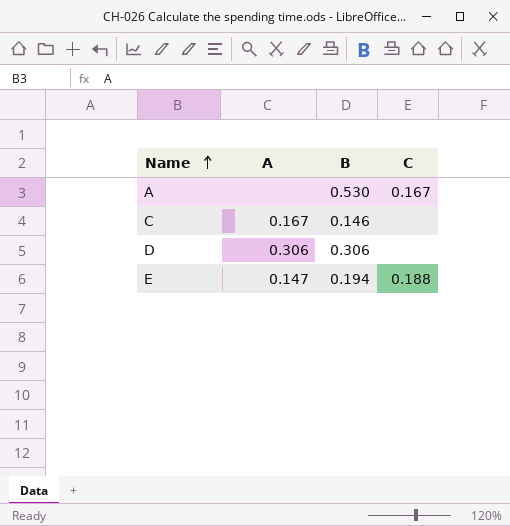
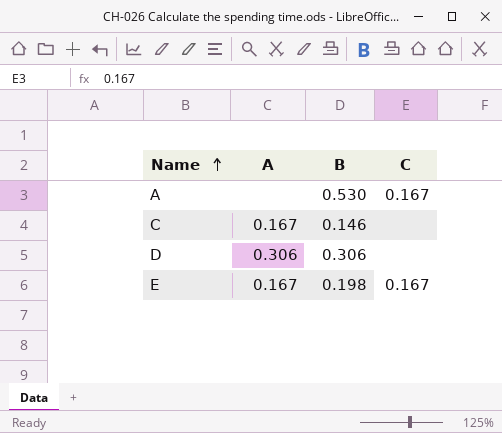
E | A: 0.147 -> 0.167
E | B: 0.194 -> 0.198
E | C: 0.188 -> 0.167

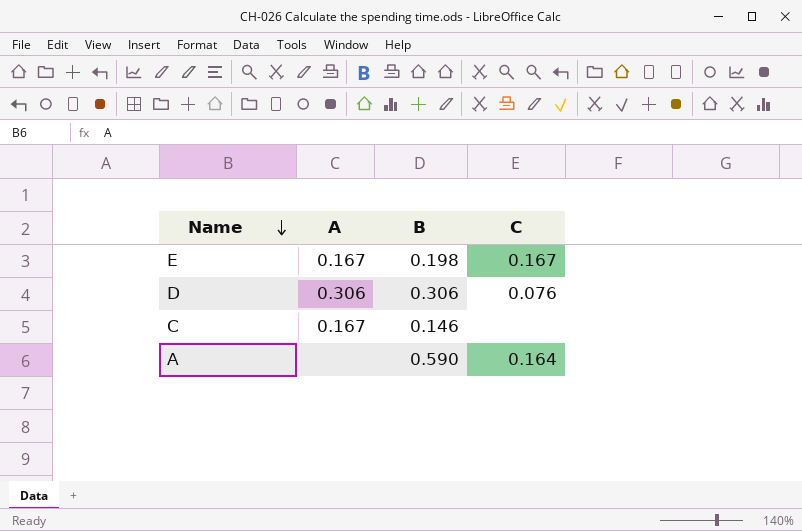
row order: Name ascending -> Name descending
D | C: none -> 0.076
A | B: 0.530 -> 0.590
A | C: 0.167 -> 0.164

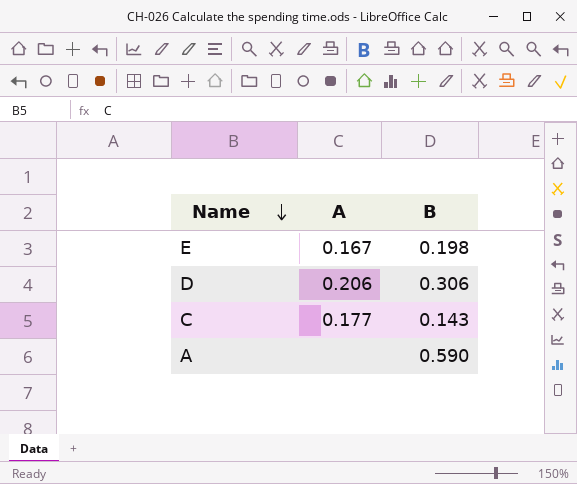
column C | position: 4 -> none
D | A: 0.306 -> 0.206
C | A: 0.167 -> 0.177
C | B: 0.146 -> 0.143

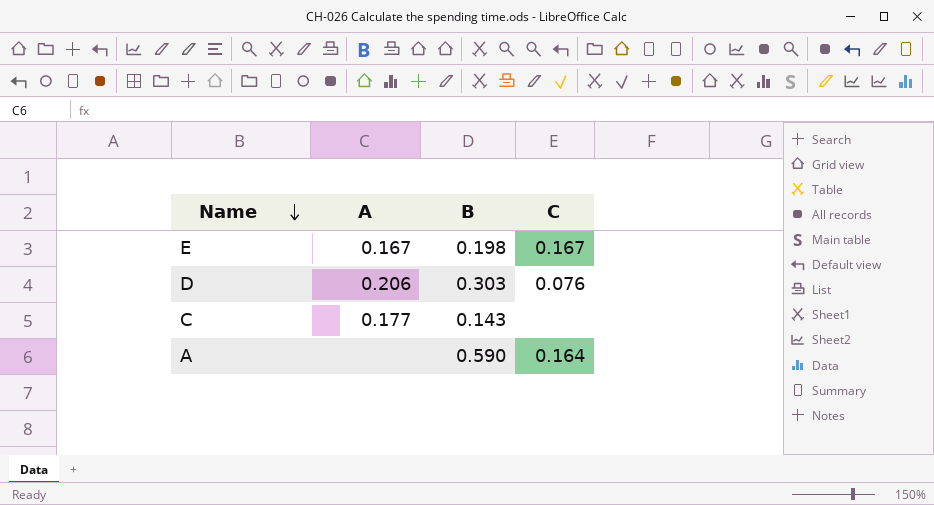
column C | position: none -> 4
D | B: 0.306 -> 0.303

